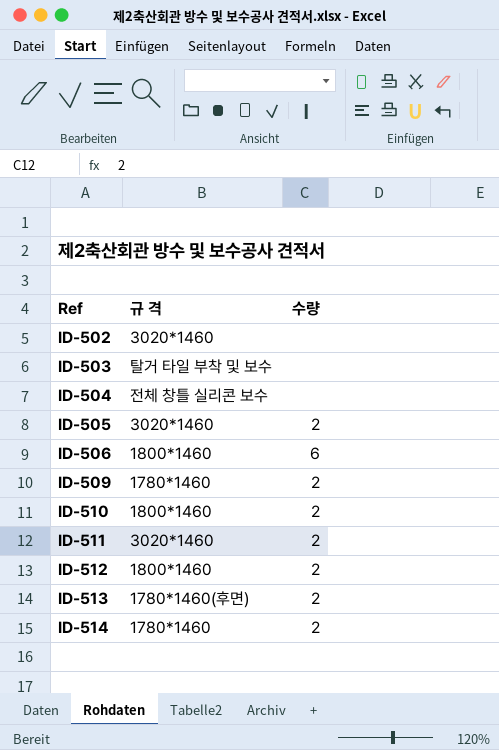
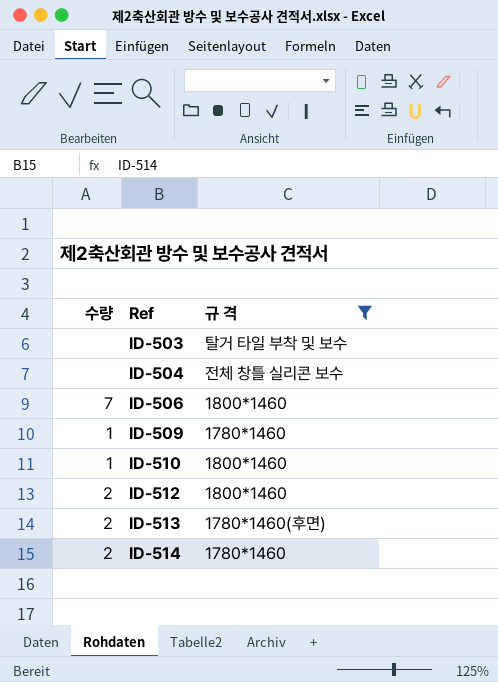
filter: none -> 규 격 != 3020*1460
column 수량 | position: 3 -> 1
ID-506 | 수량: 6 -> 7
ID-509 | 수량: 2 -> 1
ID-510 | 수량: 2 -> 1

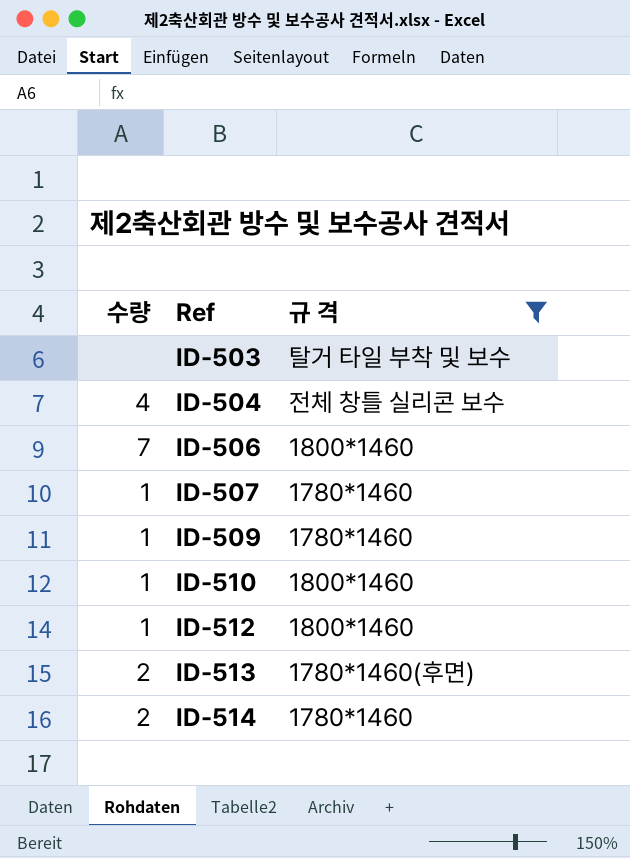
ID-504 | 수량: none -> 4
row ID-507: none -> 1 | 1780*1460
ID-512 | 수량: 2 -> 1

